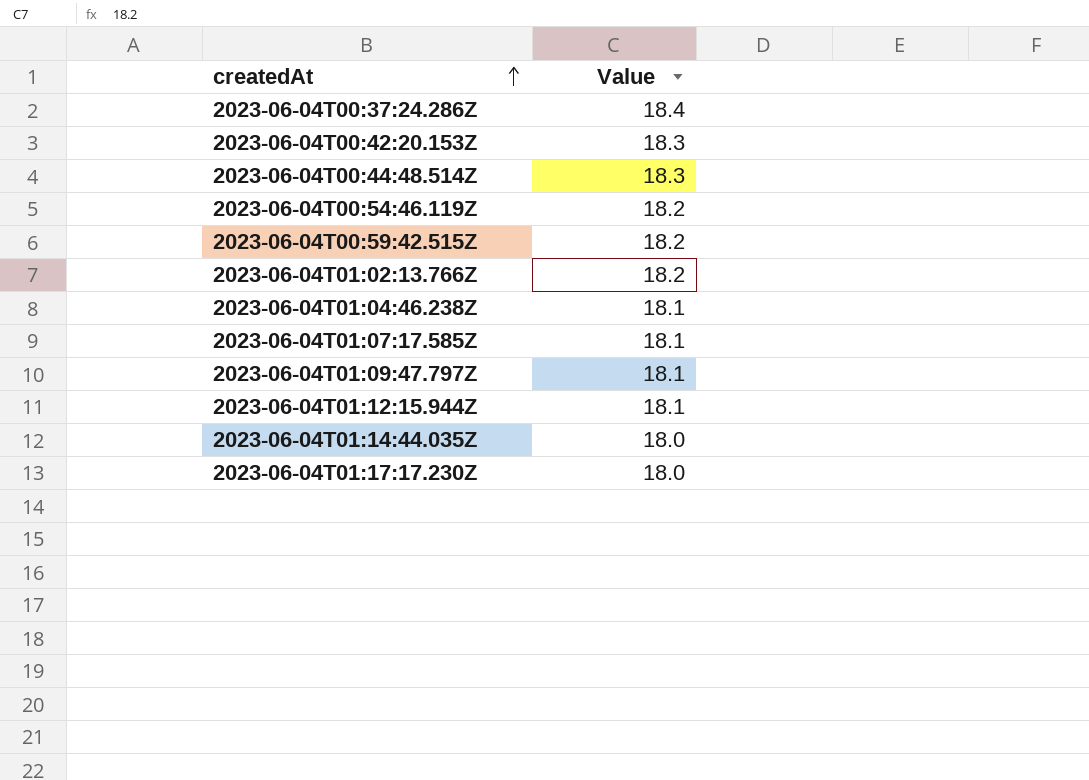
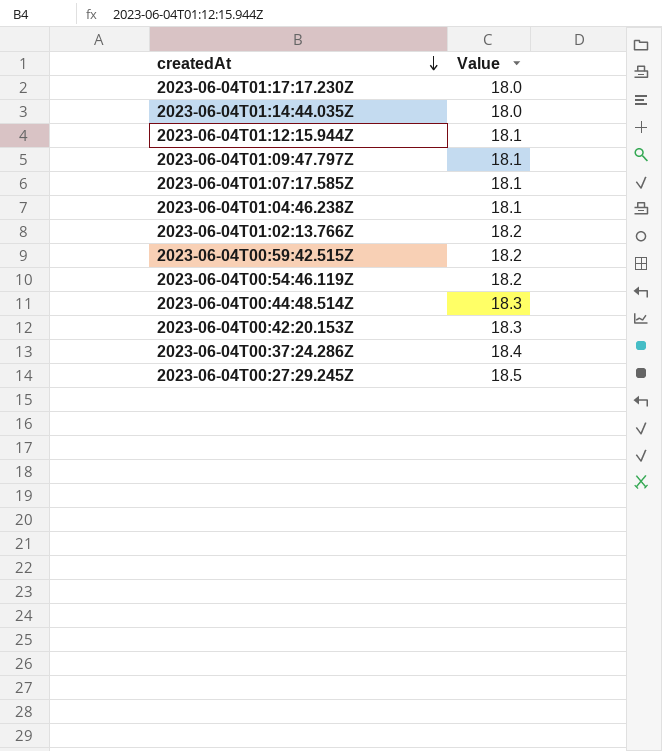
row order: createdAt ascending -> createdAt descending
row 2023-06-04T00:27:29.245Z: none -> 18.5

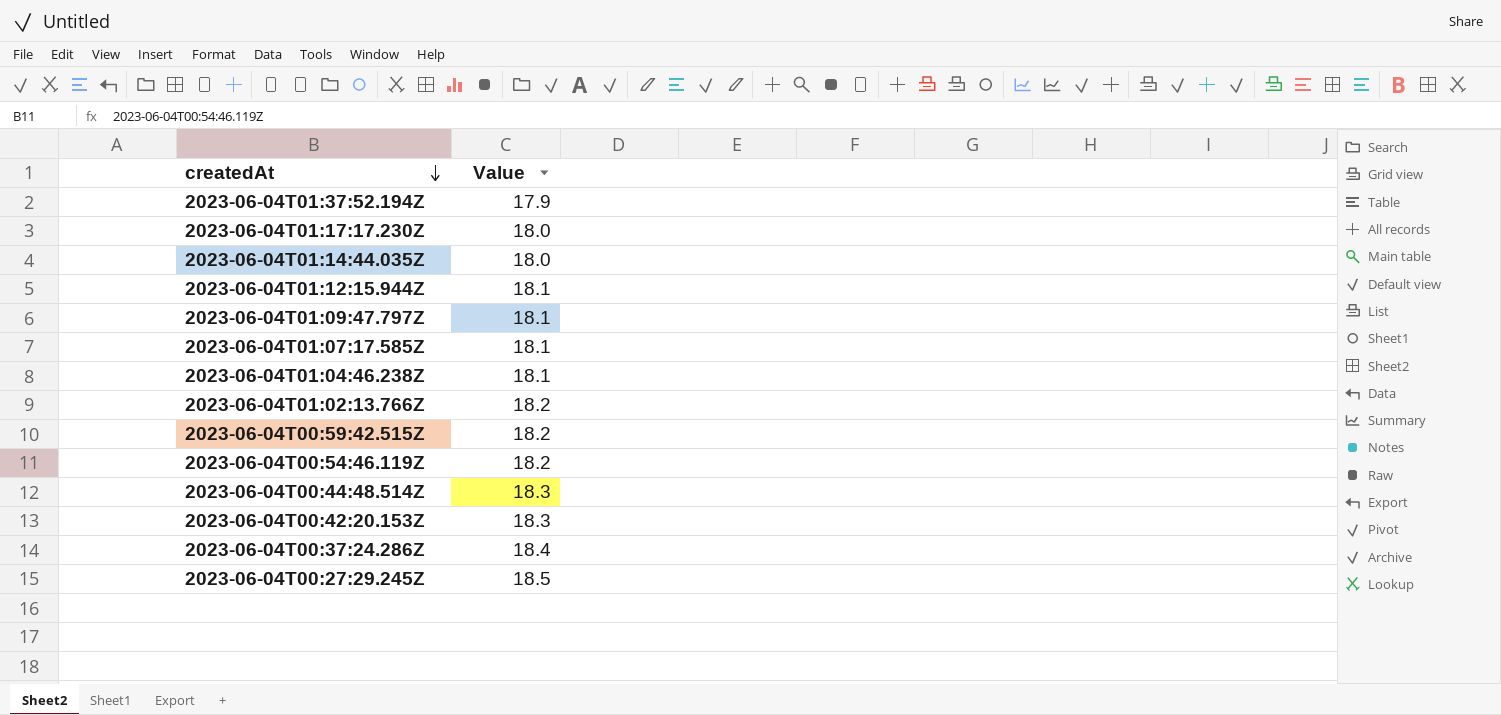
row 2023-06-04T01:37:52.194Z: none -> 17.9

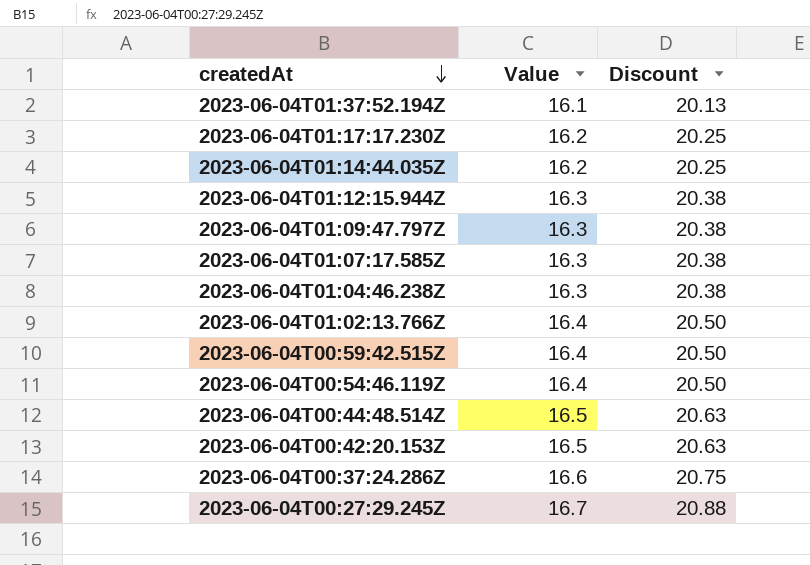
column Discount | formula: none -> [Value] * 1.25
2023-06-04T01:37:52.194Z | Value: 17.9 -> 16.1
2023-06-04T01:17:17.230Z | Value: 18.0 -> 16.2
2023-06-04T01:14:44.035Z | Value: 18.0 -> 16.2
2023-06-04T01:12:15.944Z | Value: 18.1 -> 16.3
2023-06-04T01:09:47.797Z | Value: 18.1 -> 16.3
2023-06-04T01:07:17.585Z | Value: 18.1 -> 16.3
2023-06-04T01:04:46.238Z | Value: 18.1 -> 16.3
2023-06-04T01:02:13.766Z | Value: 18.2 -> 16.4
2023-06-04T00:59:42.515Z | Value: 18.2 -> 16.4
2023-06-04T00:54:46.119Z | Value: 18.2 -> 16.4
2023-06-04T00:44:48.514Z | Value: 18.3 -> 16.5
2023-06-04T00:42:20.153Z | Value: 18.3 -> 16.5
2023-06-04T00:37:24.286Z | Value: 18.4 -> 16.6
2023-06-04T00:27:29.245Z | Value: 18.5 -> 16.7

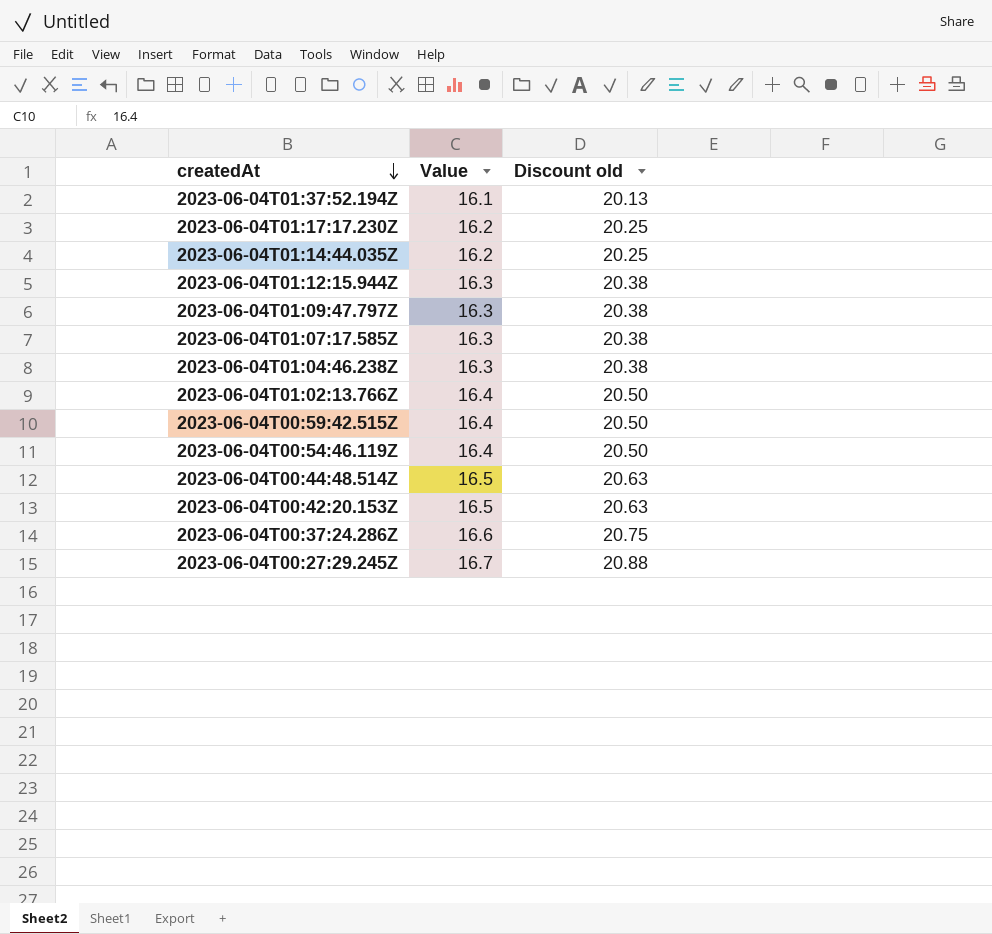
column name: Discount -> Discount old

